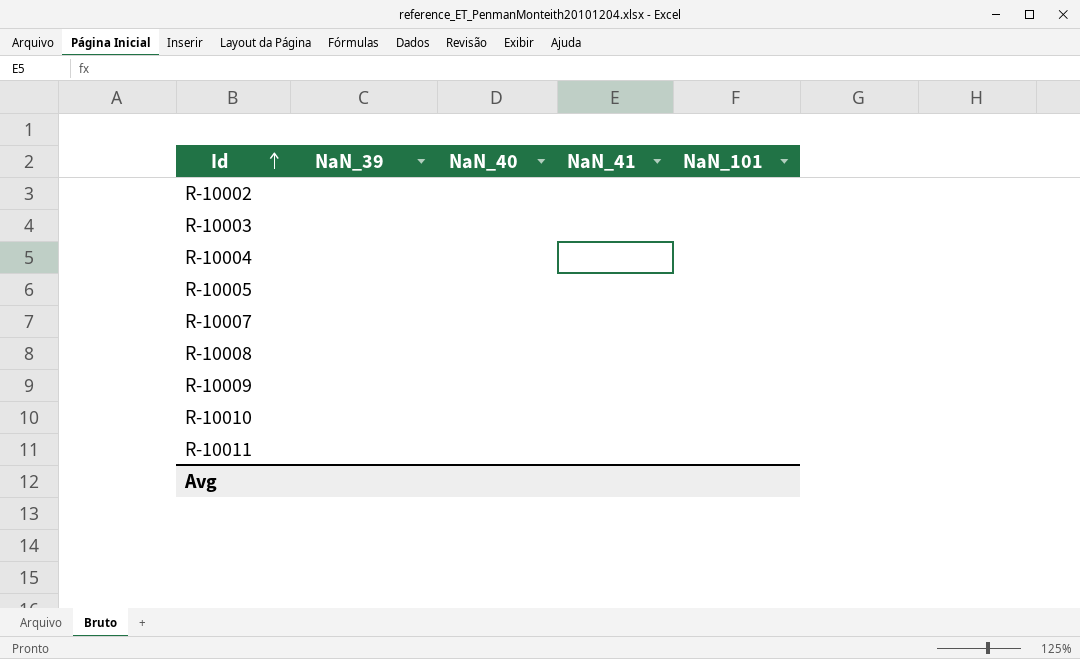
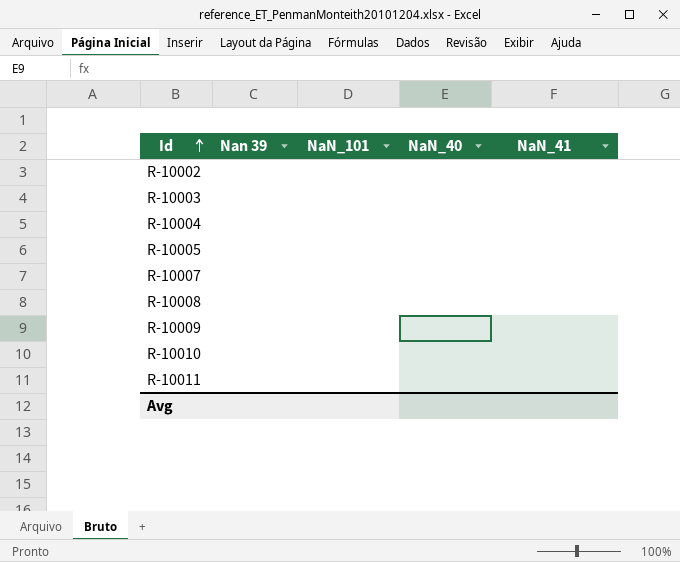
column name: NaN_39 -> Nan 39
column NaN_101 | position: 5 -> 3

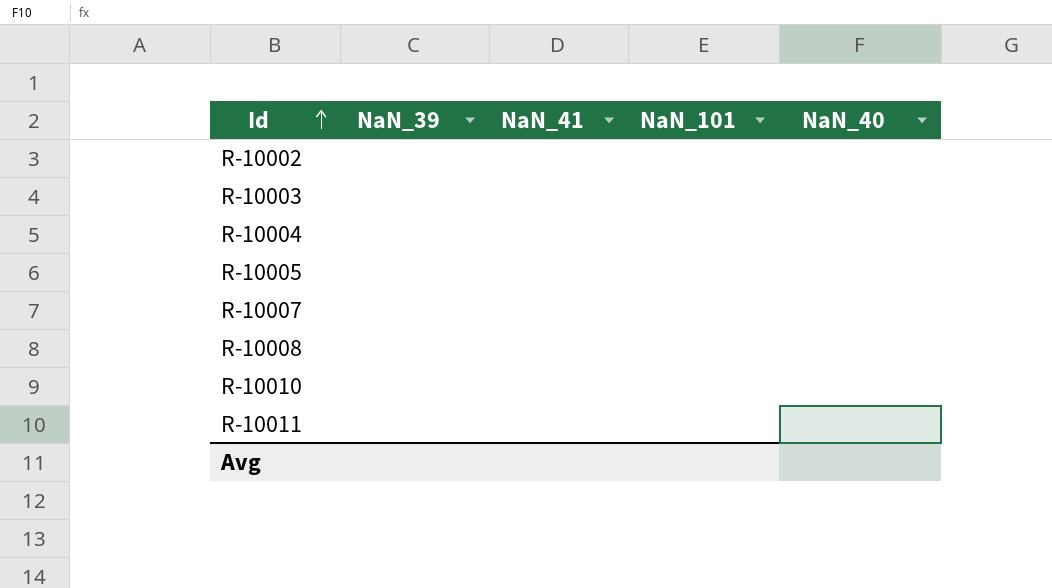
column name: Nan 39 -> NaN_39
column NaN_41 | position: 5 -> 3
row R-10009: none | none | none | none -> none

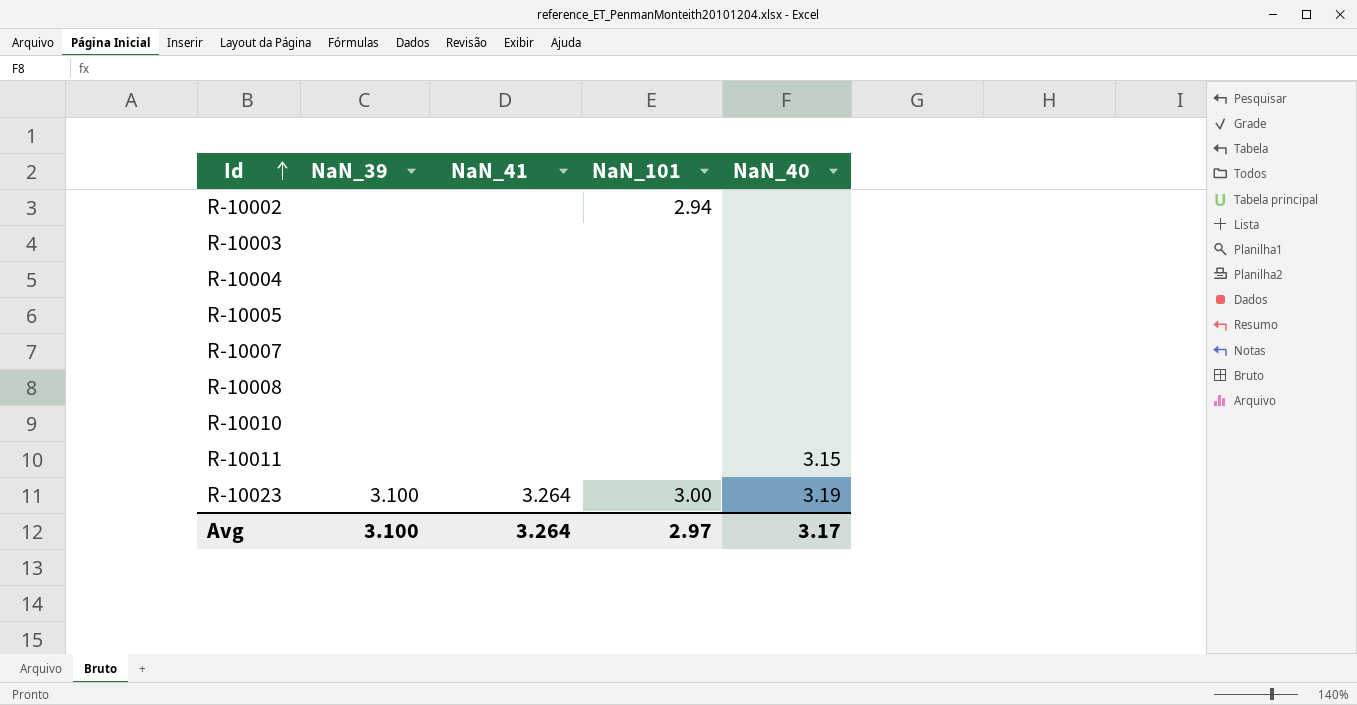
R-10002 | NaN_101: none -> 2.94
R-10011 | NaN_40: none -> 3.15
row R-10023: none -> 3.100 | 3.264 | 3.00 | 3.19
Avg | NaN_39: none -> 3.100
Avg | NaN_41: none -> 3.264
Avg | NaN_101: none -> 2.97
Avg | NaN_40: none -> 3.17

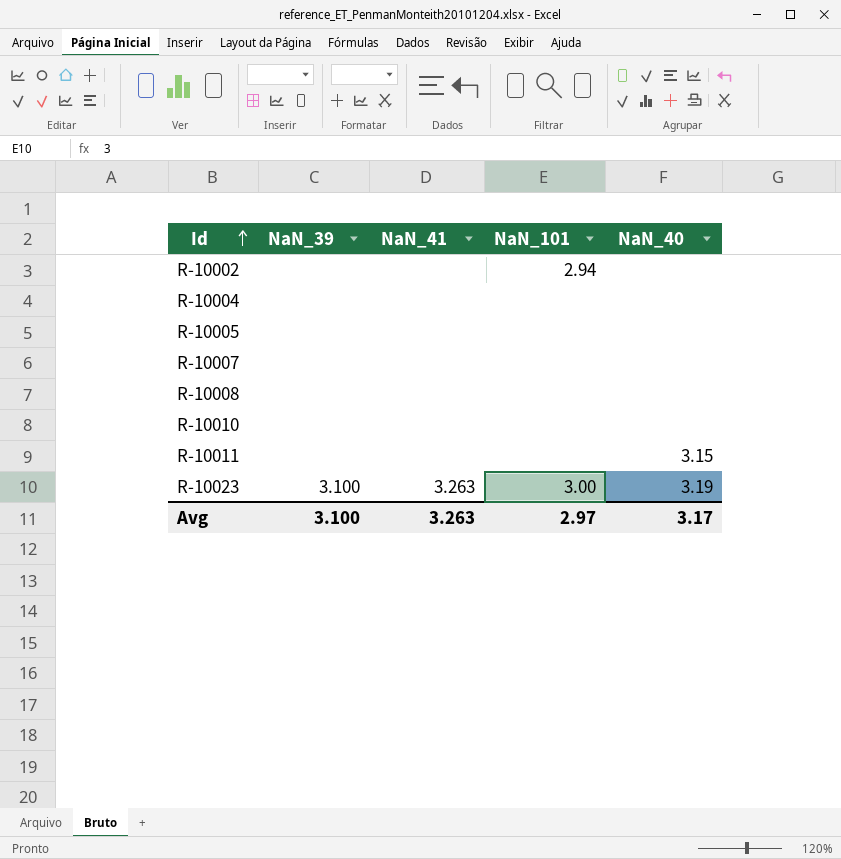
row R-10003: none | none | none | none -> none
R-10023 | NaN_41: 3.264 -> 3.263
Avg | NaN_41: 3.264 -> 3.263

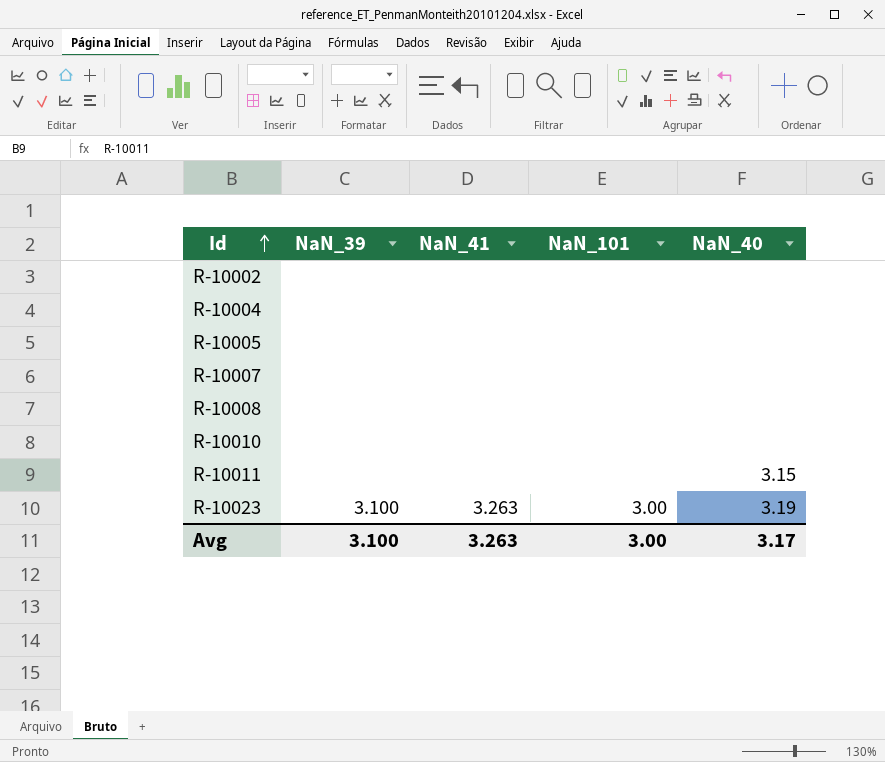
R-10002 | NaN_101: 2.94 -> none
Avg | NaN_101: 2.97 -> 3.00

